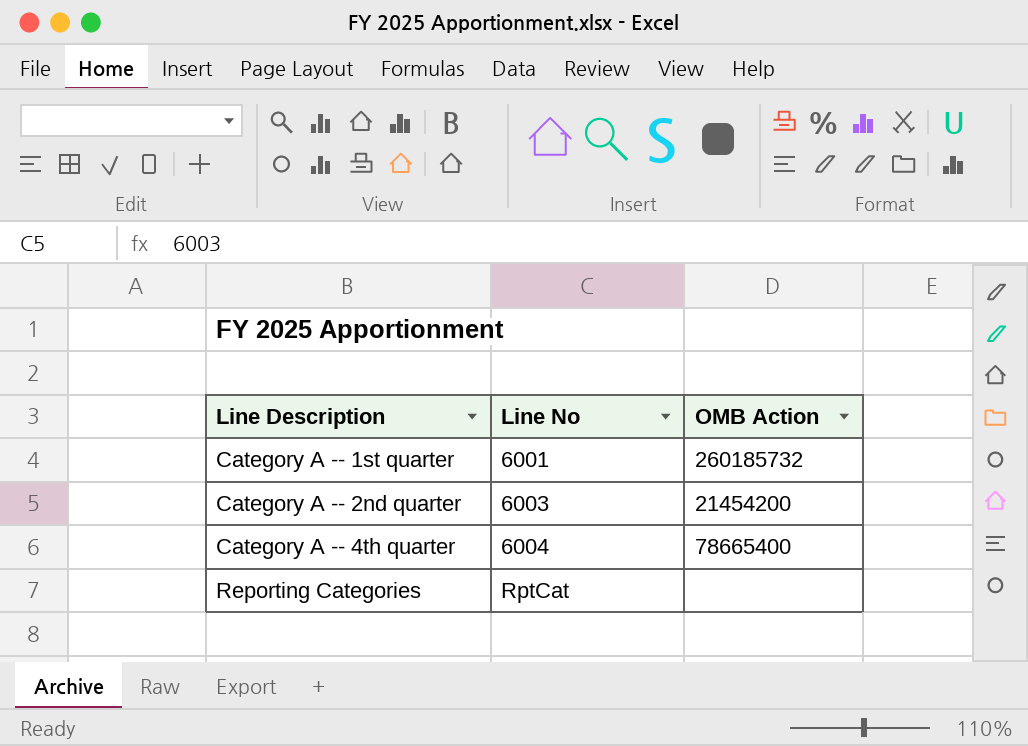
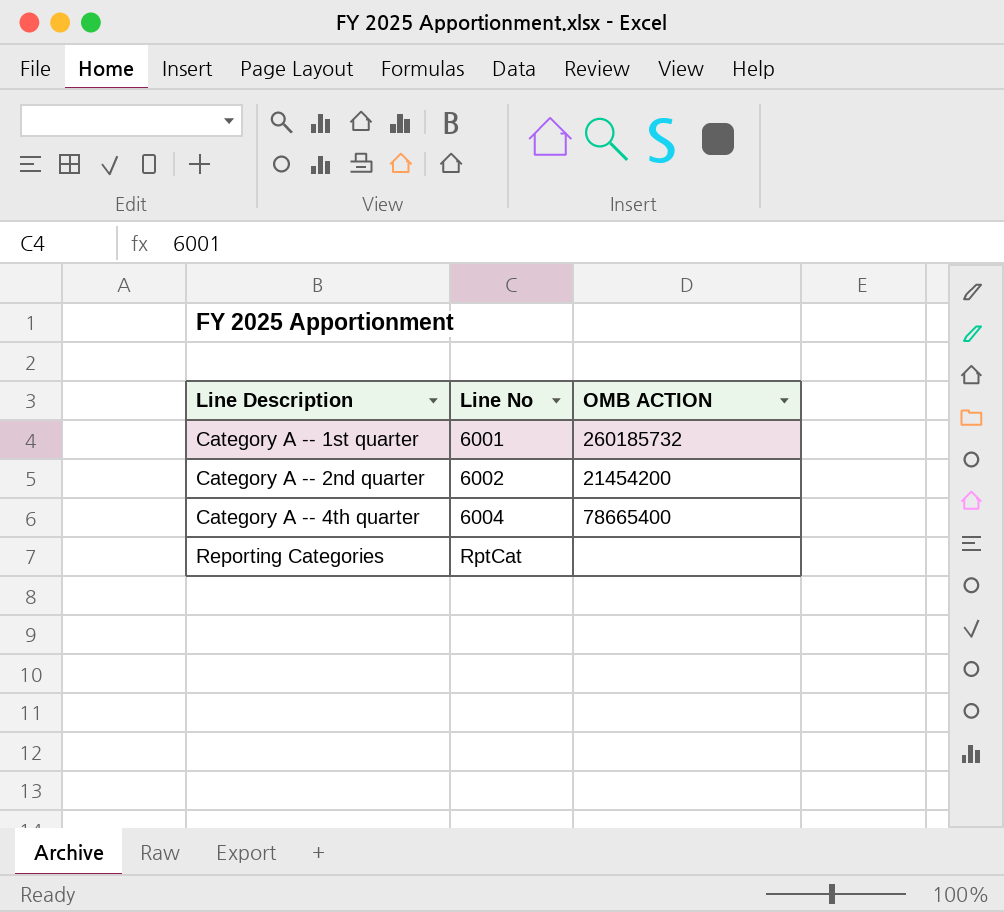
column name: OMB Action -> OMB ACTION
Category A -- 2nd quarter | Line No: 6003 -> 6002

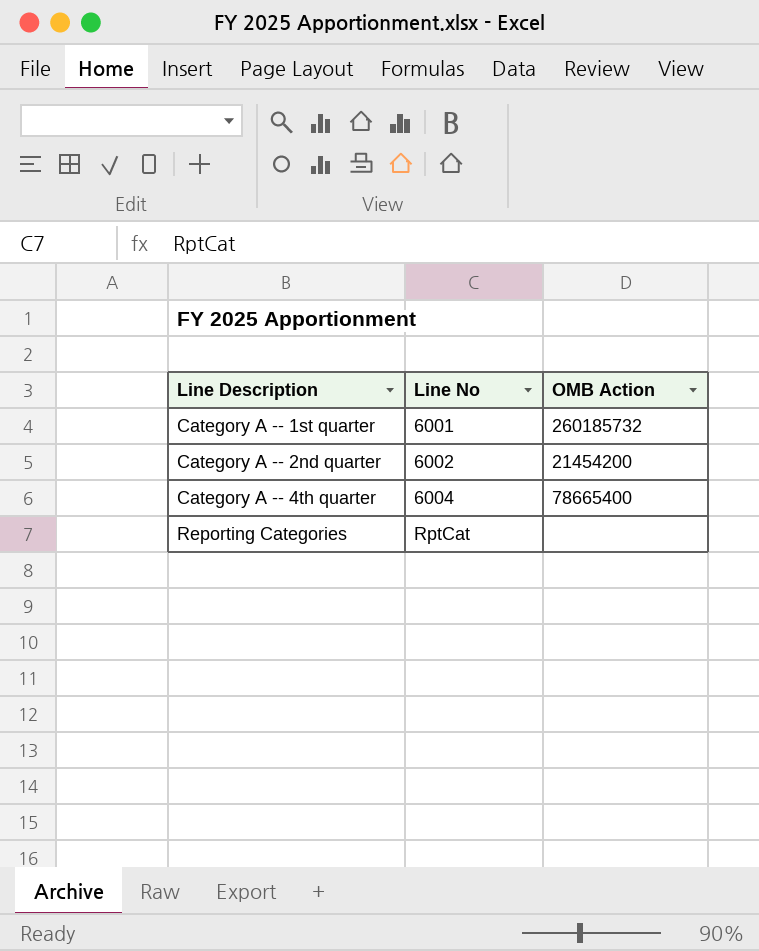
column name: OMB ACTION -> OMB Action

